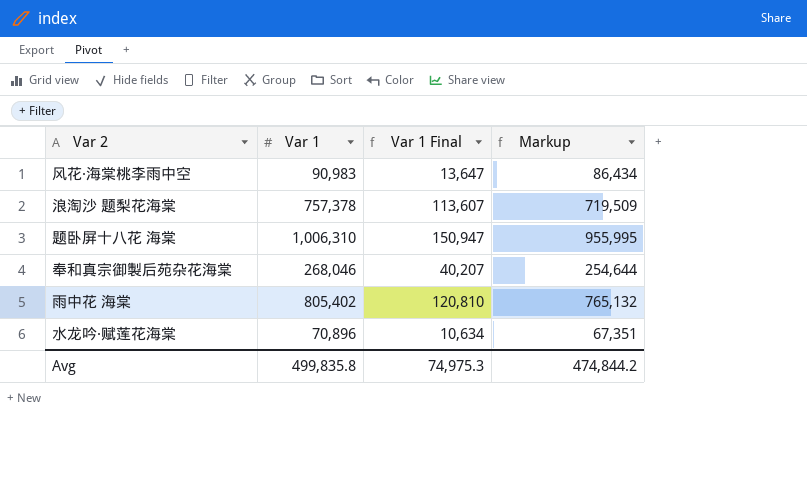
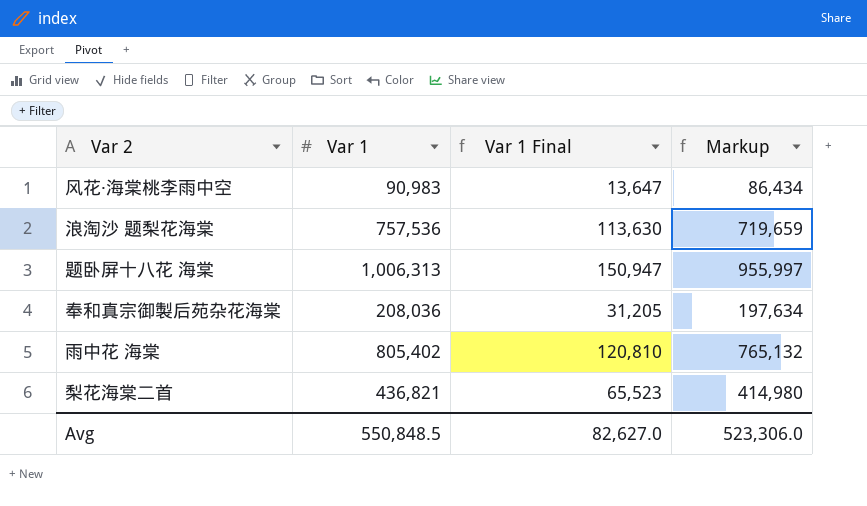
row 水龙吟·赋莲花海棠: 70,896 | 10,634 | 67,351 -> none
浪淘沙 题梨花海棠 | Var 1: 757,378 -> 757,536
浪淘沙 题梨花海棠 | Var 1 Final: 113,607 -> 113,630
浪淘沙 题梨花海棠 | Markup: 719,509 -> 719,659
题卧屏十八花 海棠 | Var 1: 1,006,310 -> 1,006,313
题卧屏十八花 海棠 | Markup: 955,995 -> 955,997
奉和真宗御製后苑杂花海棠 | Var 1: 268,046 -> 208,036
奉和真宗御製后苑杂花海棠 | Var 1 Final: 40,207 -> 31,205
奉和真宗御製后苑杂花海棠 | Markup: 254,644 -> 197,634
row 梨花海棠二首: none -> 436,821 | 65,523 | 414,980
Avg | Var 1: 499,835.8 -> 550,848.5
Avg | Var 1 Final: 74,975.3 -> 82,627.0
Avg | Markup: 474,844.2 -> 523,306.0

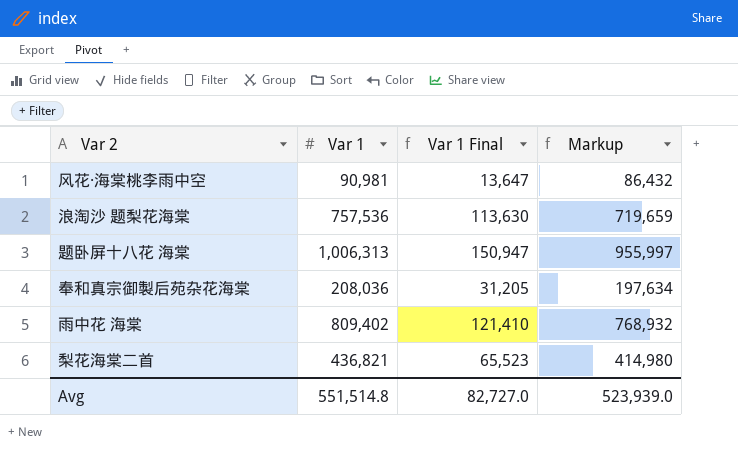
风花·海棠桃李雨中空 | Var 1: 90,983 -> 90,981
风花·海棠桃李雨中空 | Markup: 86,434 -> 86,432
雨中花 海棠 | Var 1: 805,402 -> 809,402
雨中花 海棠 | Var 1 Final: 120,810 -> 121,410
雨中花 海棠 | Markup: 765,132 -> 768,932
Avg | Var 1: 550,848.5 -> 551,514.8
Avg | Var 1 Final: 82,627.0 -> 82,727.0
Avg | Markup: 523,306.0 -> 523,939.0

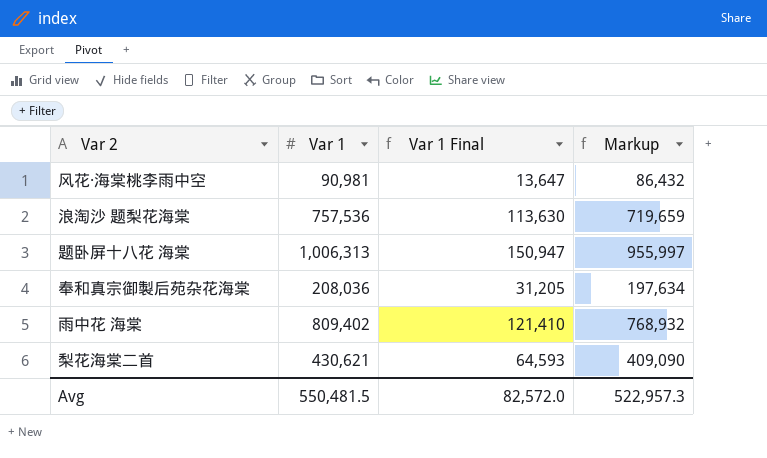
梨花海棠二首 | Var 1: 436,821 -> 430,621
梨花海棠二首 | Var 1 Final: 65,523 -> 64,593
梨花海棠二首 | Markup: 414,980 -> 409,090
Avg | Var 1: 551,514.8 -> 550,481.5
Avg | Var 1 Final: 82,727.0 -> 82,572.0
Avg | Markup: 523,939.0 -> 522,957.3

